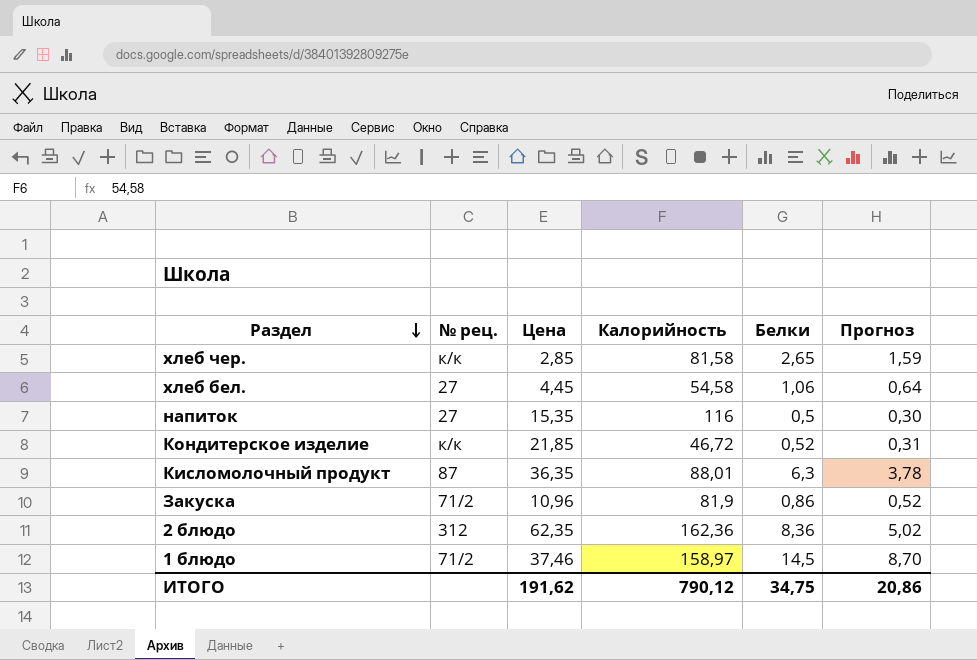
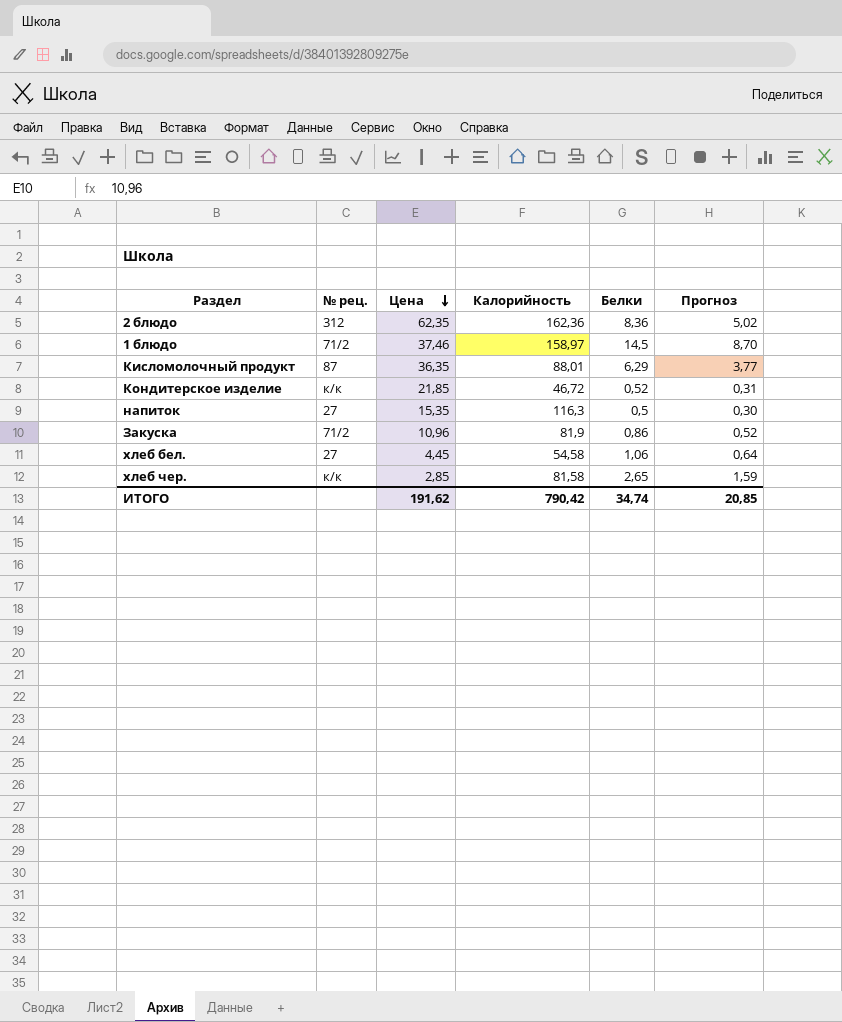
row order: Раздел descending -> Цена descending
Кисломолочный продукт | Белки: 6,3 -> 6,29
Кисломолочный продукт | Прогноз: 3,78 -> 3,77
напиток | Калорийность: 116 -> 116,3
ИТОГО | Калорийность: 790,12 -> 790,42
ИТОГО | Белки: 34,75 -> 34,74
ИТОГО | Прогноз: 20,86 -> 20,85

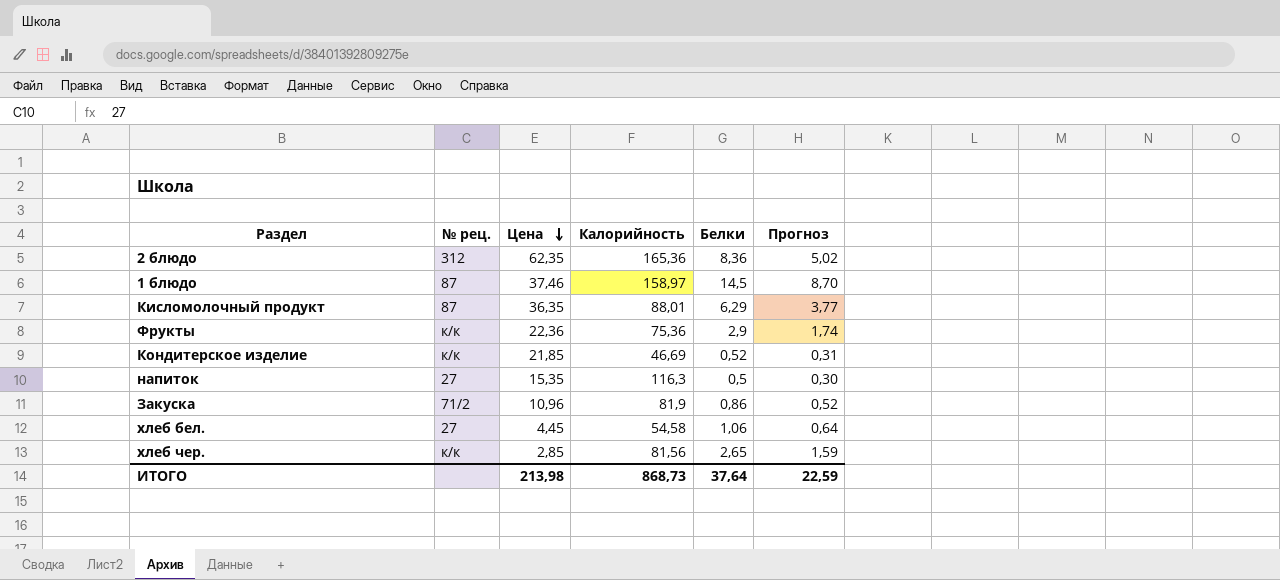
2 блюдо | Калорийность: 162,36 -> 165,36
1 блюдо | № рец.: 71/2 -> 87
row Фрукты: none -> к/к | 22,36 | 75,36 | 2,9 | 1,74
Кондитерское изделие | Калорийность: 46,72 -> 46,69
хлеб чер. | Калорийность: 81,58 -> 81,56
ИТОГО | Цена: 191,62 -> 213,98
ИТОГО | Калорийность: 790,42 -> 868,73
ИТОГО | Белки: 34,74 -> 37,64
ИТОГО | Прогноз: 20,85 -> 22,59

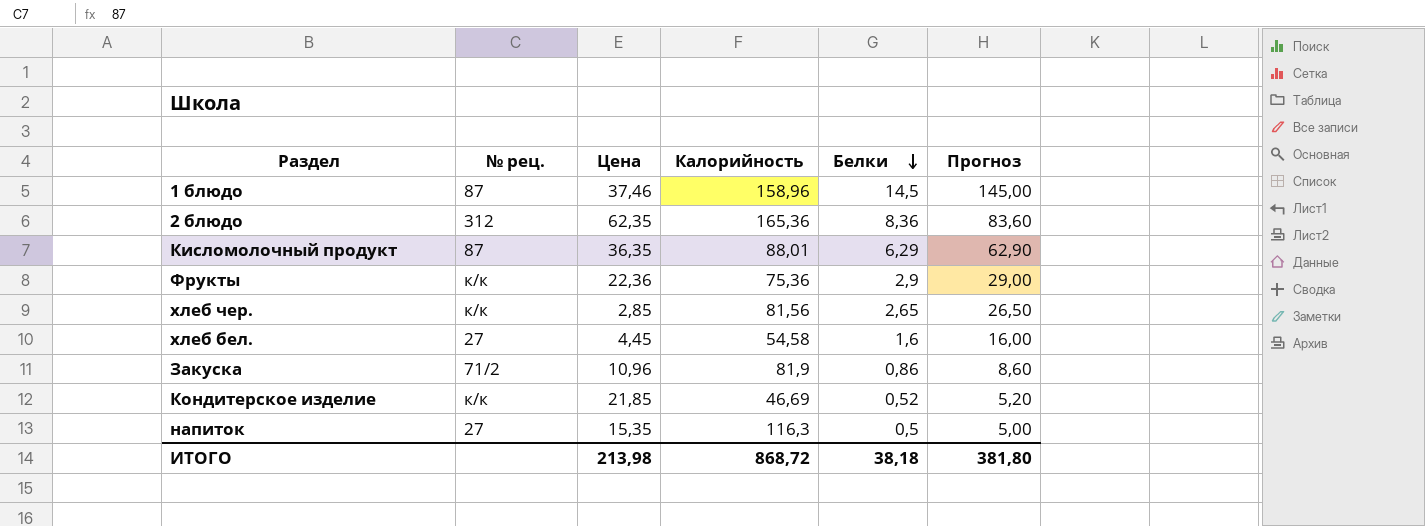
row order: Цена descending -> Белки descending
column Прогноз | formula: [Белки] * 0,6 -> [Белки] * 10
1 блюдо | Калорийность: 158,97 -> 158,96
хлеб бел. | Белки: 1,06 -> 1,6
ИТОГО | Калорийность: 868,73 -> 868,72
ИТОГО | Белки: 37,64 -> 38,18
ИТОГО | Прогноз: 22,59 -> 381,80

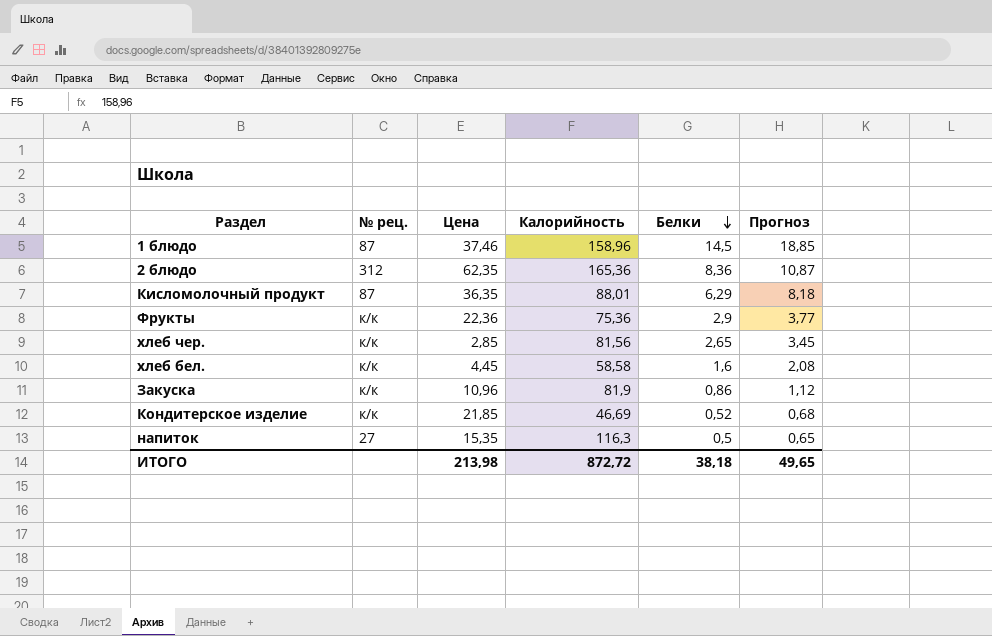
column Прогноз | formula: [Белки] * 10 -> [Белки] * 1,3
хлеб бел. | № рец.: 27 -> к/к
хлеб бел. | Калорийность: 54,58 -> 58,58
Закуска | № рец.: 71/2 -> к/к
ИТОГО | Калорийность: 868,72 -> 872,72
ИТОГО | Прогноз: 381,80 -> 49,65

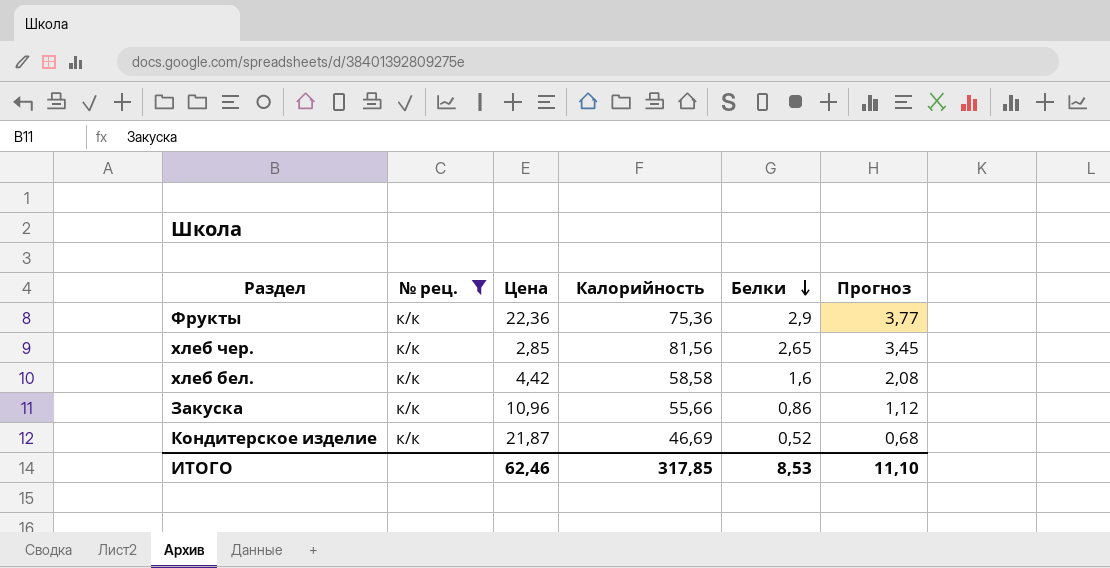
filter: none -> № рец. = к/к
хлеб бел. | Цена: 4,45 -> 4,42
Закуска | Калорийность: 81,9 -> 55,66
Кондитерское изделие | Цена: 21,85 -> 21,87
ИТОГО | Цена: 213,98 -> 62,46
ИТОГО | Калорийность: 872,72 -> 317,85
ИТОГО | Белки: 38,18 -> 8,53
ИТОГО | Прогноз: 49,65 -> 11,10

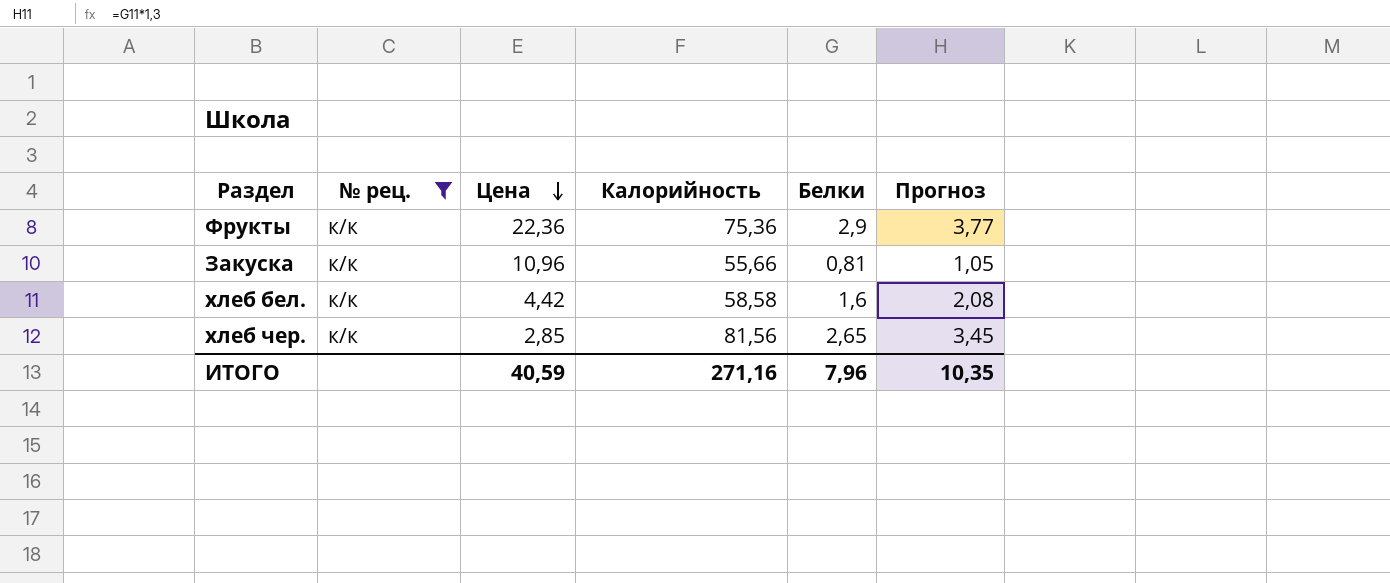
row order: Белки descending -> Цена descending
row Кондитерское изделие: к/к | 21,87 | 46,69 | 0,52 | 0,68 -> none
Закуска | Белки: 0,86 -> 0,81
Закуска | Прогноз: 1,12 -> 1,05
ИТОГО | Цена: 62,46 -> 40,59
ИТОГО | Калорийность: 317,85 -> 271,16
ИТОГО | Белки: 8,53 -> 7,96
ИТОГО | Прогноз: 11,10 -> 10,35

